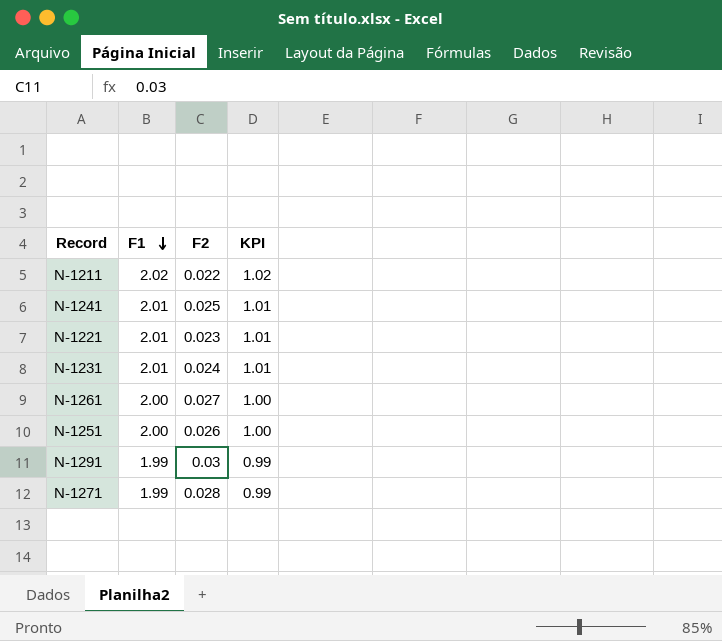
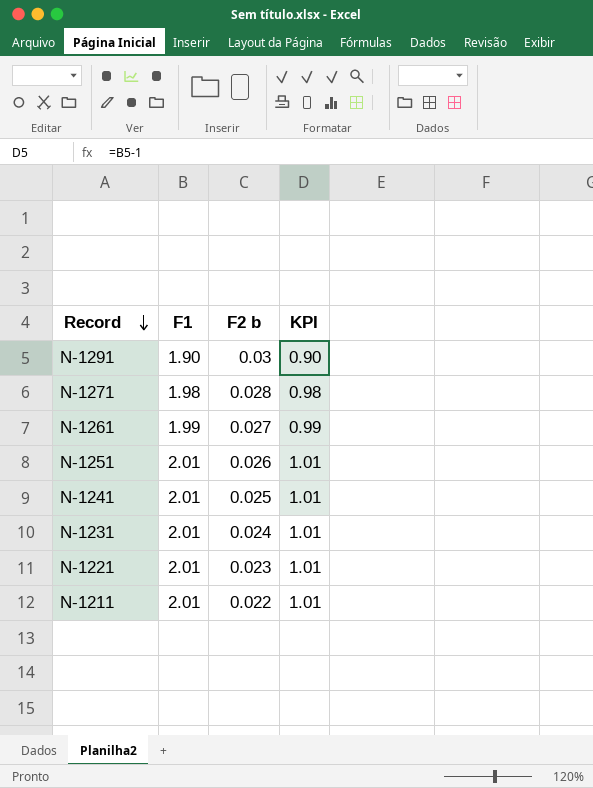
row order: F1 descending -> Record descending
column name: F2 -> F2 b
N-1291 | F1: 1.99 -> 1.90
N-1291 | KPI: 0.99 -> 0.90
N-1271 | F1: 1.99 -> 1.98
N-1271 | KPI: 0.99 -> 0.98
N-1261 | F1: 2.00 -> 1.99
N-1261 | KPI: 1.00 -> 0.99
N-1251 | F1: 2.00 -> 2.01
N-1251 | KPI: 1.00 -> 1.01
N-1211 | F1: 2.02 -> 2.01
N-1211 | KPI: 1.02 -> 1.01

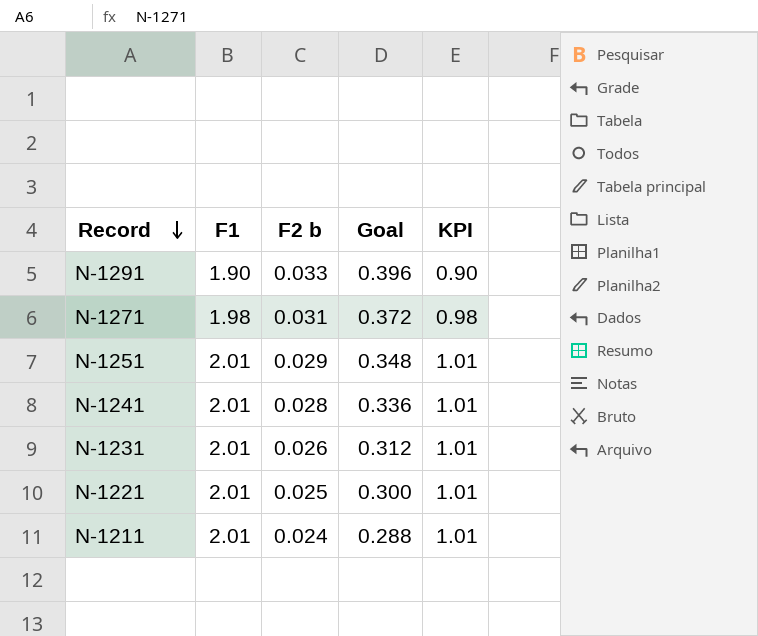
column Goal | formula: none -> [F2 b] * 12
row N-1261: 1.99 | 0.027 | 0.99 -> none
N-1291 | F2 b: 0.03 -> 0.033
N-1271 | F2 b: 0.028 -> 0.031
N-1251 | F2 b: 0.026 -> 0.029
N-1241 | F2 b: 0.025 -> 0.028
N-1231 | F2 b: 0.024 -> 0.026
N-1221 | F2 b: 0.023 -> 0.025
N-1211 | F2 b: 0.022 -> 0.024

